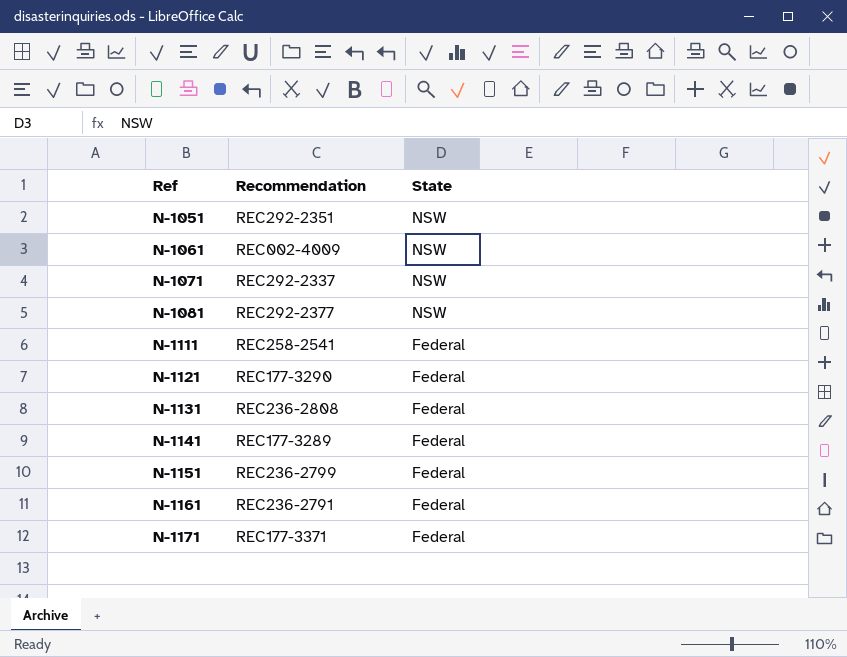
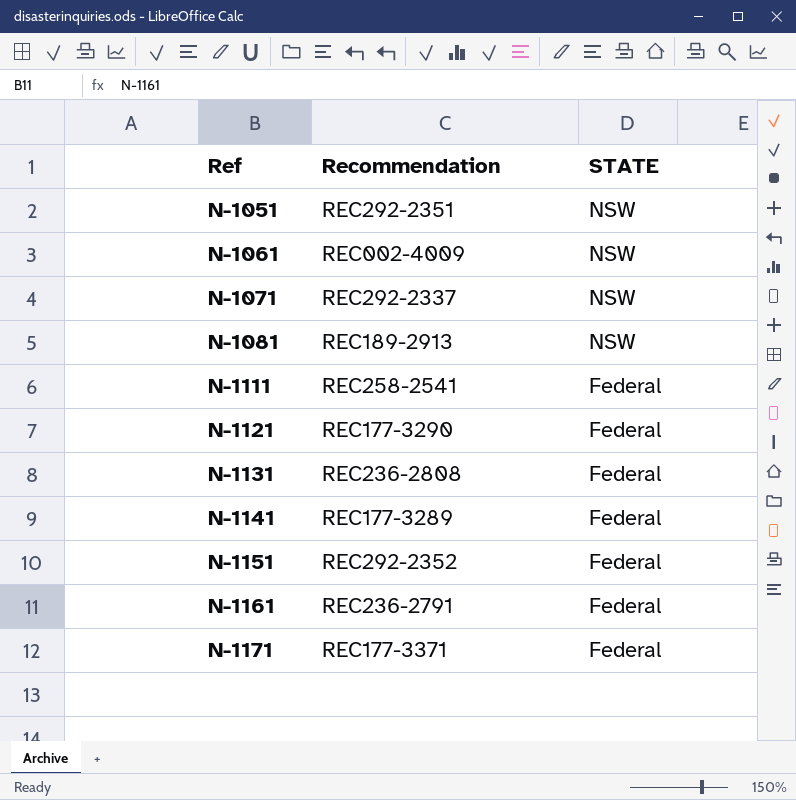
column name: State -> STATE
N-1081 | Recommendation: REC292-2377 -> REC189-2913
N-1151 | Recommendation: REC236-2799 -> REC292-2352

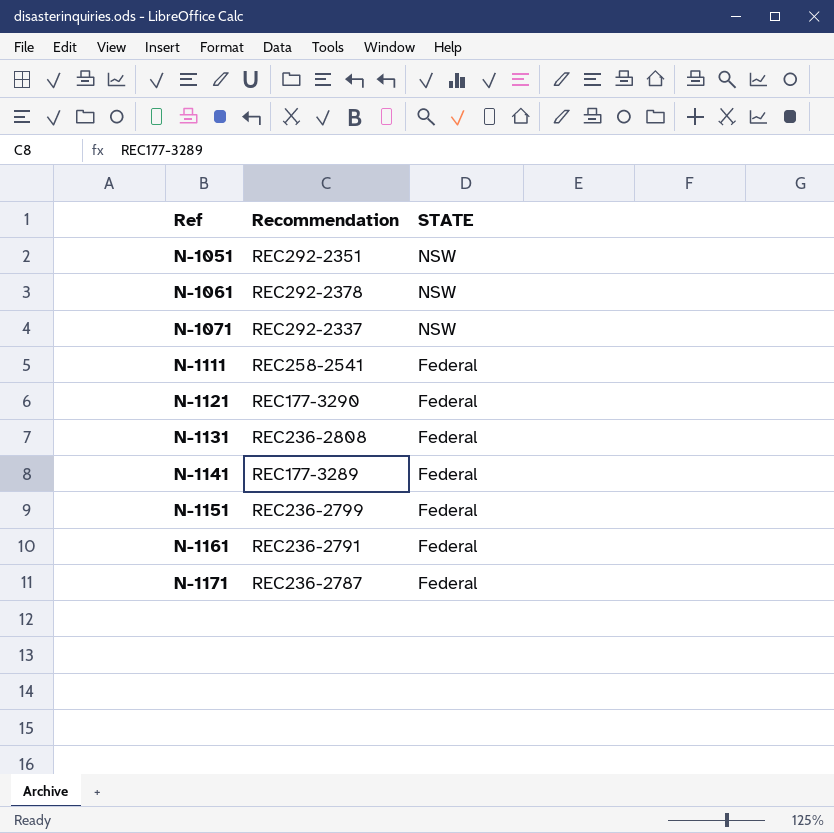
row N-1081: REC189-2913 | NSW -> none
N-1061 | Recommendation: REC002-4009 -> REC292-2378
N-1151 | Recommendation: REC292-2352 -> REC236-2799
N-1171 | Recommendation: REC177-3371 -> REC236-2787

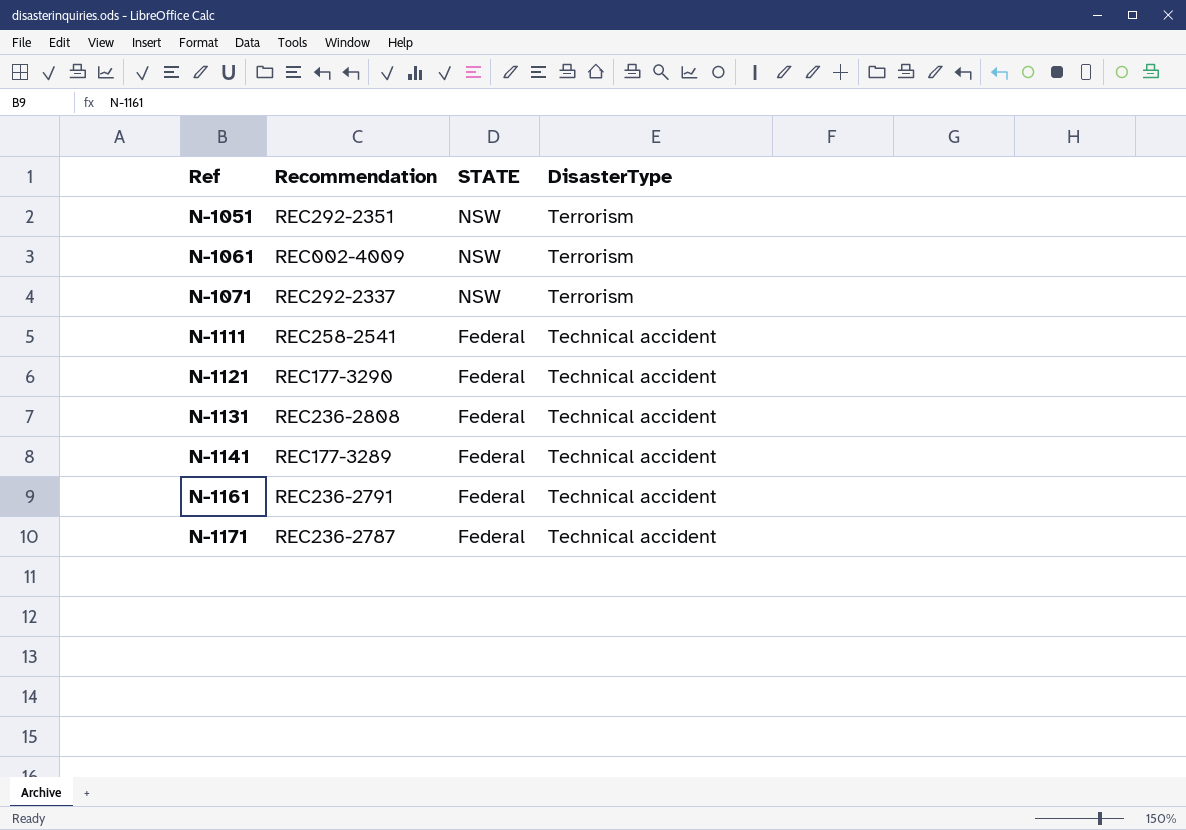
column DisasterType | position: none -> 4
row N-1151: REC236-2799 | Federal -> none
N-1061 | Recommendation: REC292-2378 -> REC002-4009

